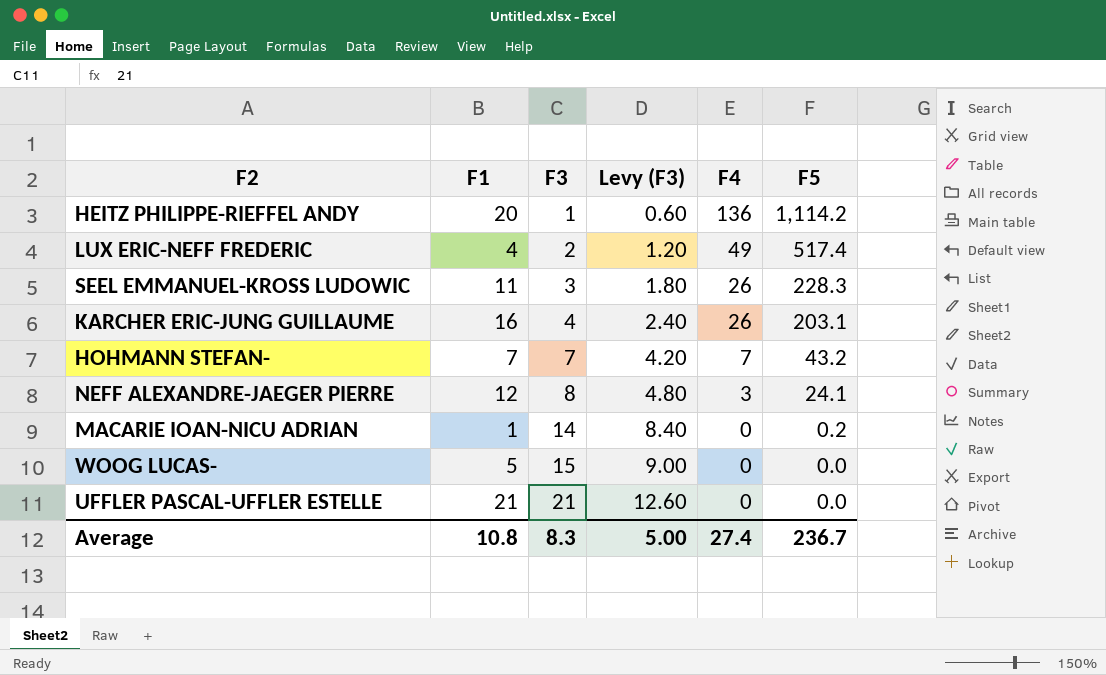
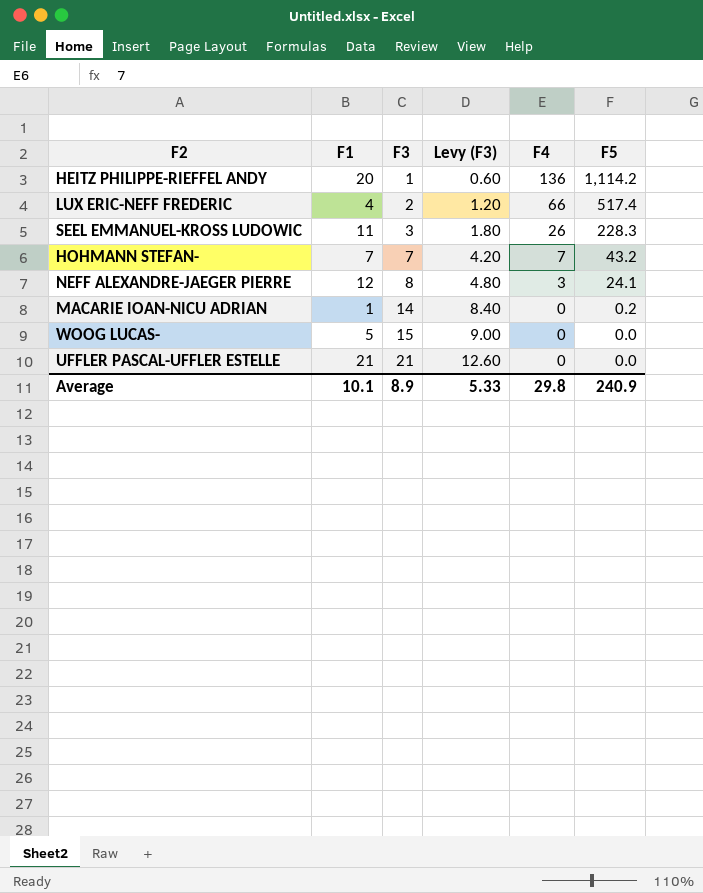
row KARCHER ERIC-JUNG GUILLAUME: 16 | 4 | 2.40 | 26 | 203.1 -> none
LUX ERIC-NEFF FREDERIC | F4: 49 -> 66
Average | F1: 10.8 -> 10.1
Average | F3: 8.3 -> 8.9
Average | Levy (F3): 5.00 -> 5.33
Average | F4: 27.4 -> 29.8
Average | F5: 236.7 -> 240.9

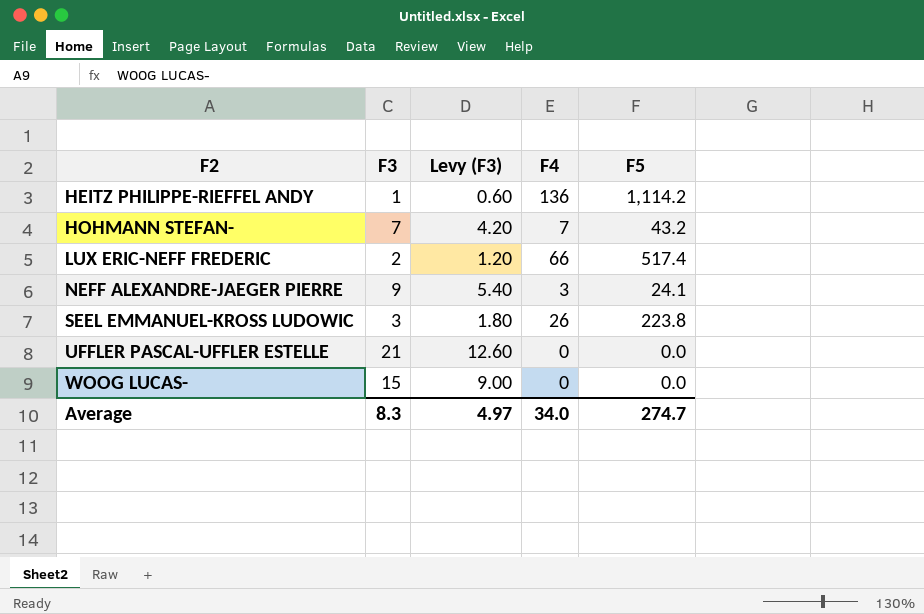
row order: F3 ascending -> F2 ascending
column F1 | position: 2 -> none
row MACARIE IOAN-NICU ADRIAN: 1 | 14 | 8.40 | 0 | 0.2 -> none
NEFF ALEXANDRE-JAEGER PIERRE | F3: 8 -> 9
NEFF ALEXANDRE-JAEGER PIERRE | Levy (F3): 4.80 -> 5.40
SEEL EMMANUEL-KROSS LUDOWIC | F5: 228.3 -> 223.8
Average | F3: 8.9 -> 8.3
Average | Levy (F3): 5.33 -> 4.97
Average | F4: 29.8 -> 34.0
Average | F5: 240.9 -> 274.7

